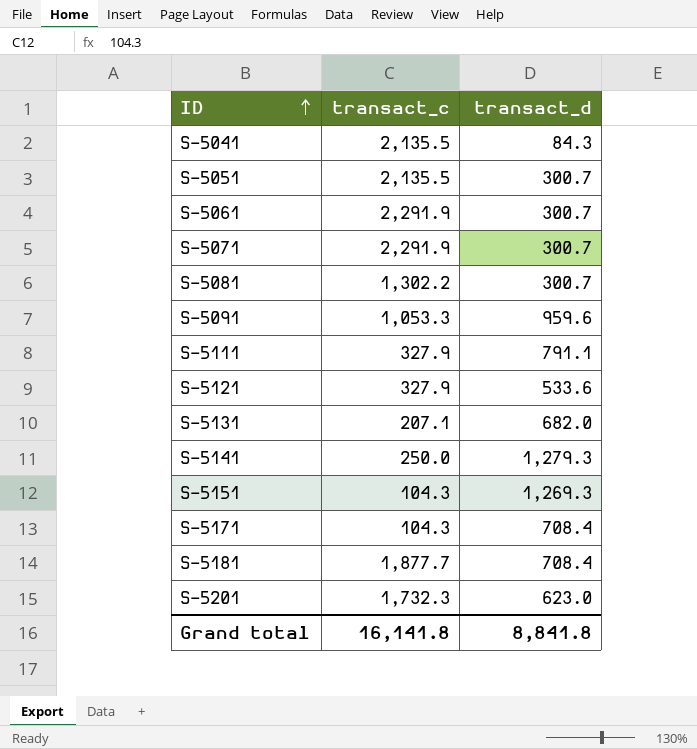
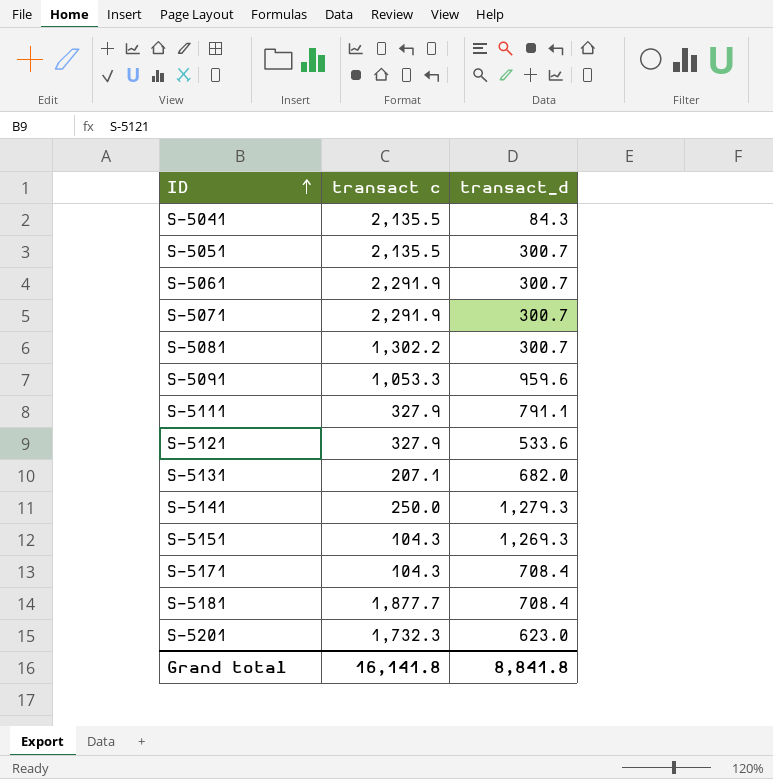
column name: transact_c -> transact c

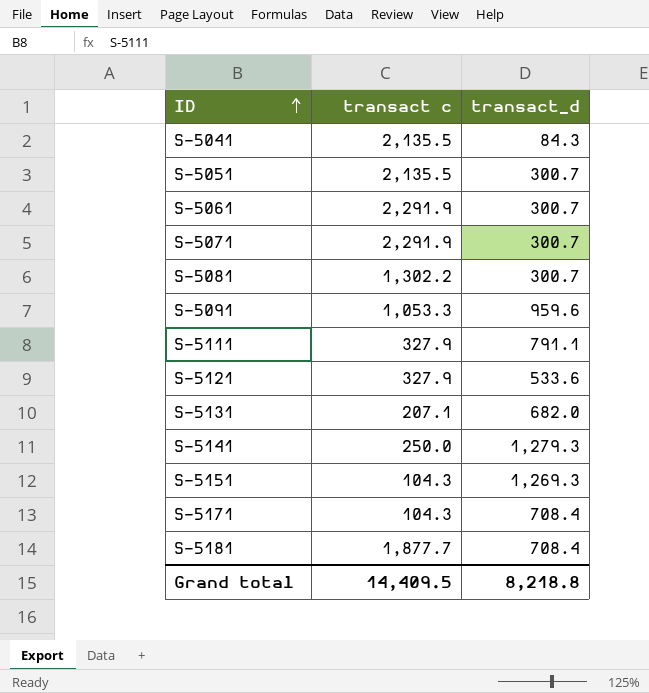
row S-5201: 1,732.3 | 623.0 -> none
Grand total | transact c: 16,141.8 -> 14,409.5
Grand total | transact_d: 8,841.8 -> 8,218.8

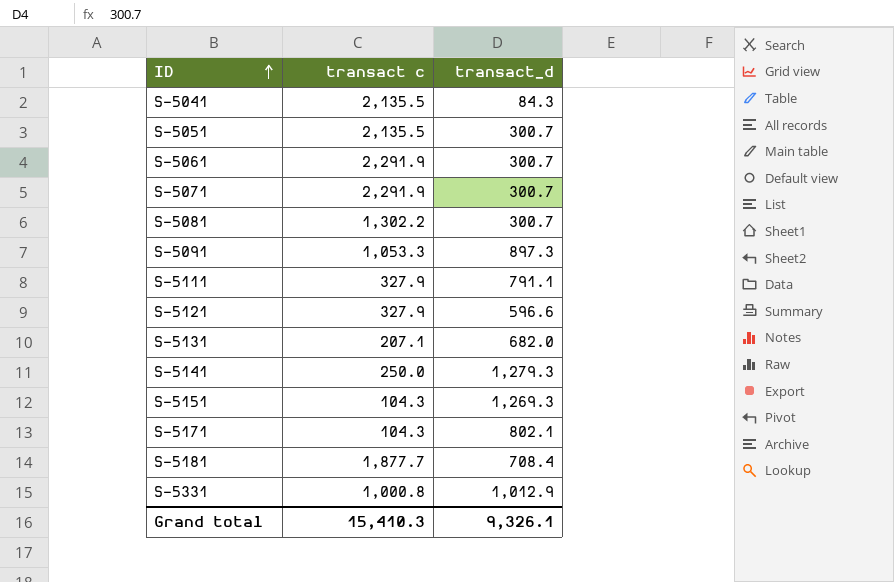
S-5091 | transact_d: 959.6 -> 897.3
S-5121 | transact_d: 533.6 -> 596.6
S-5171 | transact_d: 708.4 -> 802.1
row S-5331: none -> 1,000.8 | 1,012.9
Grand total | transact c: 14,409.5 -> 15,410.3
Grand total | transact_d: 8,218.8 -> 9,326.1

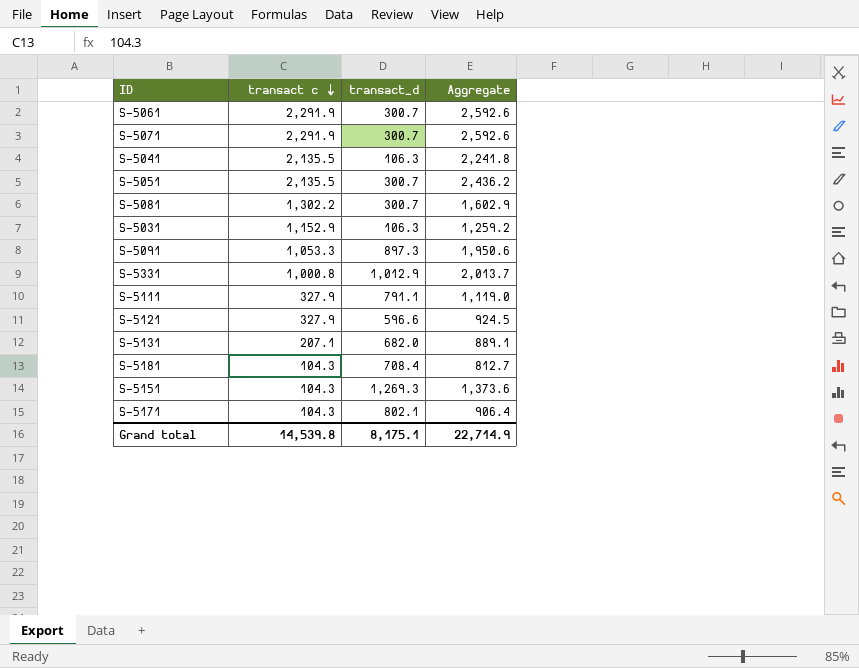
row order: ID ascending -> transact c descending
column Aggregate | formula: none -> [transact c] + [transact_d]
row S-5141: 250.0 | 1,279.3 -> none
S-5041 | transact_d: 84.3 -> 106.3
row S-5031: none -> 1,152.9 | 106.3 | 1,259.2
S-5181 | transact c: 1,877.7 -> 104.3
Grand total | transact c: 15,410.3 -> 14,539.8
Grand total | transact_d: 9,326.1 -> 8,175.1

